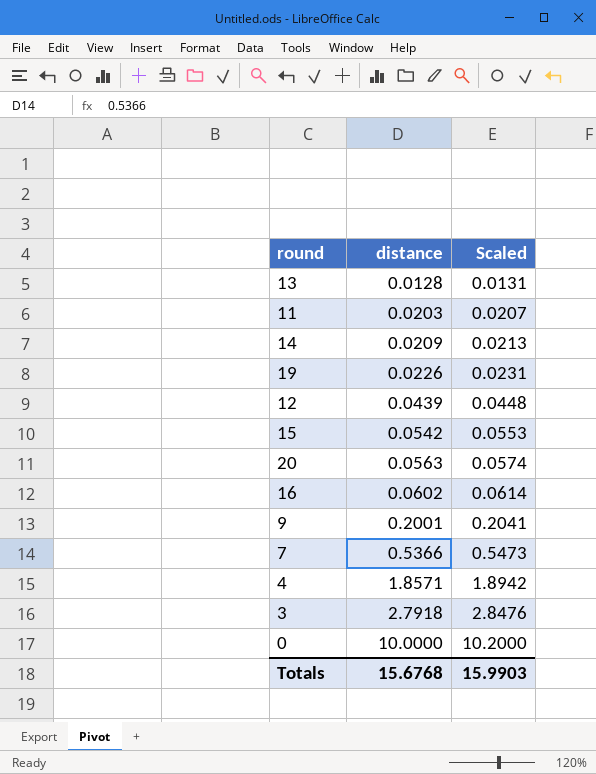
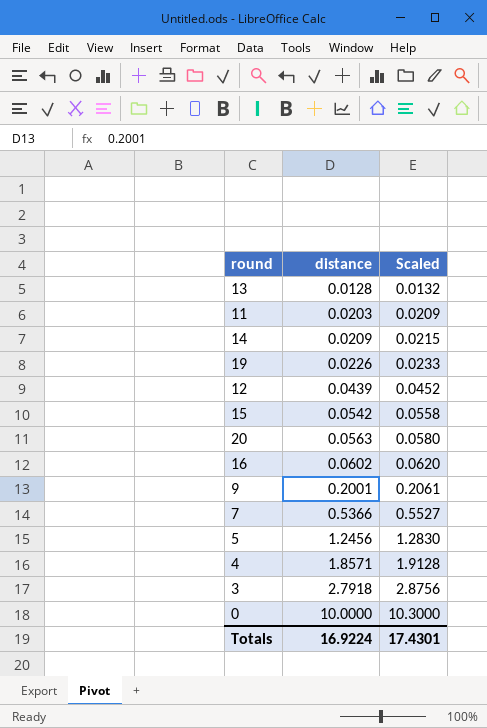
column Scaled | formula: [distance] * 1.02 -> [distance] * 1.03
row 5: none -> 1.2456 | 1.2830
Totals | distance: 15.6768 -> 16.9224
Totals | Scaled: 15.9903 -> 17.4301

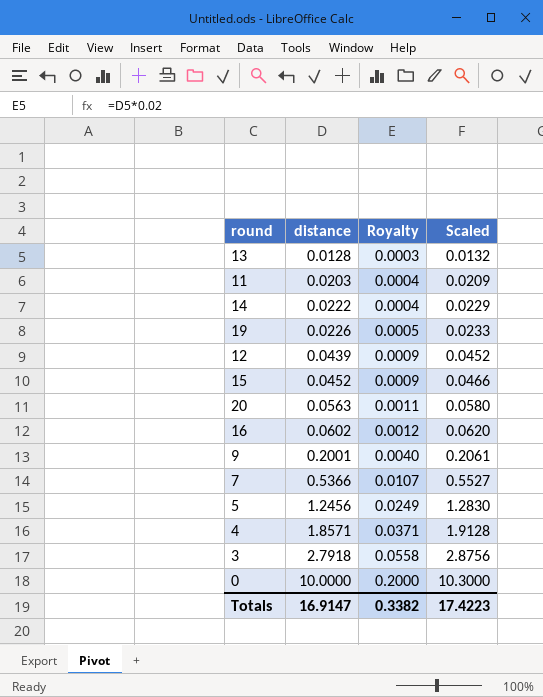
column Royalty | formula: none -> [distance] * 0.02
14 | distance: 0.0209 -> 0.0222
14 | Scaled: 0.0215 -> 0.0229
15 | distance: 0.0542 -> 0.0452
15 | Scaled: 0.0558 -> 0.0466
Totals | distance: 16.9224 -> 16.9147
Totals | Scaled: 17.4301 -> 17.4223

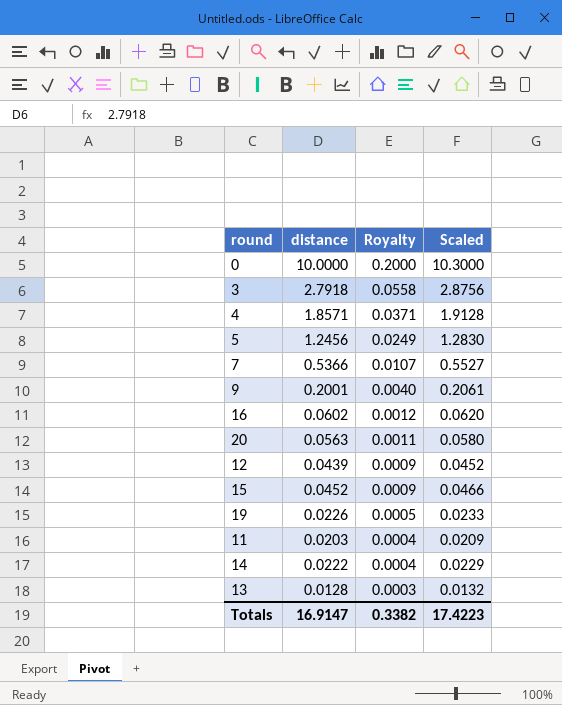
row order: distance ascending -> Royalty descending

